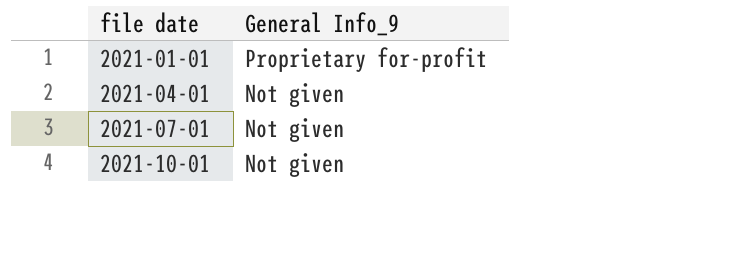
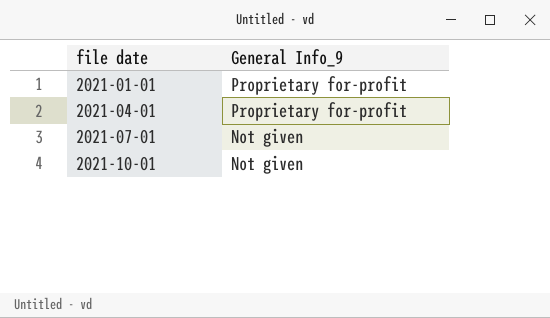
2021-04-01 | General Info_9: Not given -> Proprietary for-profit

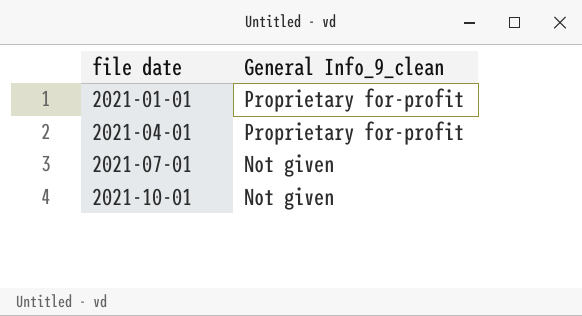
column name: General Info_9 -> General Info_9_clean

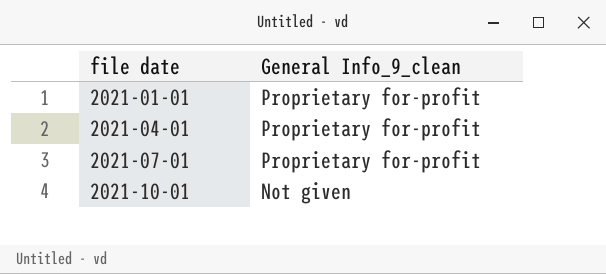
2021-07-01 | General Info_9_clean: Not given -> Proprietary for-profit

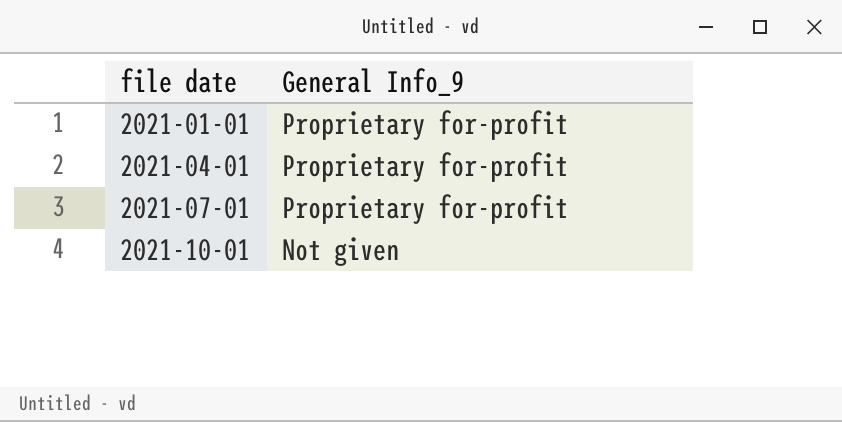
column name: General Info_9_clean -> General Info_9

